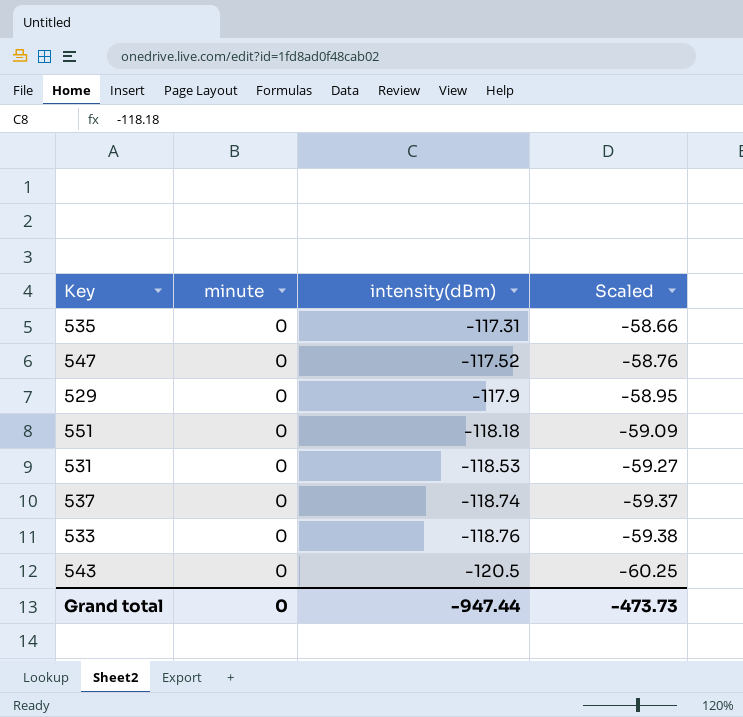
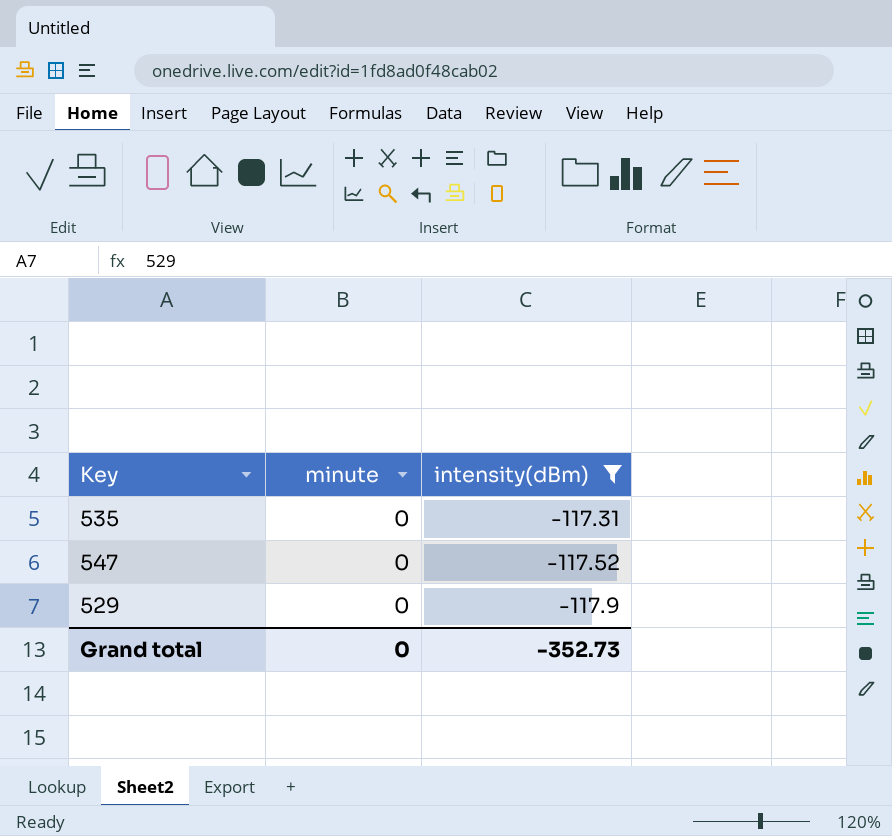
filter: none -> intensity(dBm) >= -117.9
column Scaled | formula: [intensity(dBm)] * 0.5 -> none
Grand total | intensity(dBm): -947.44 -> -352.73

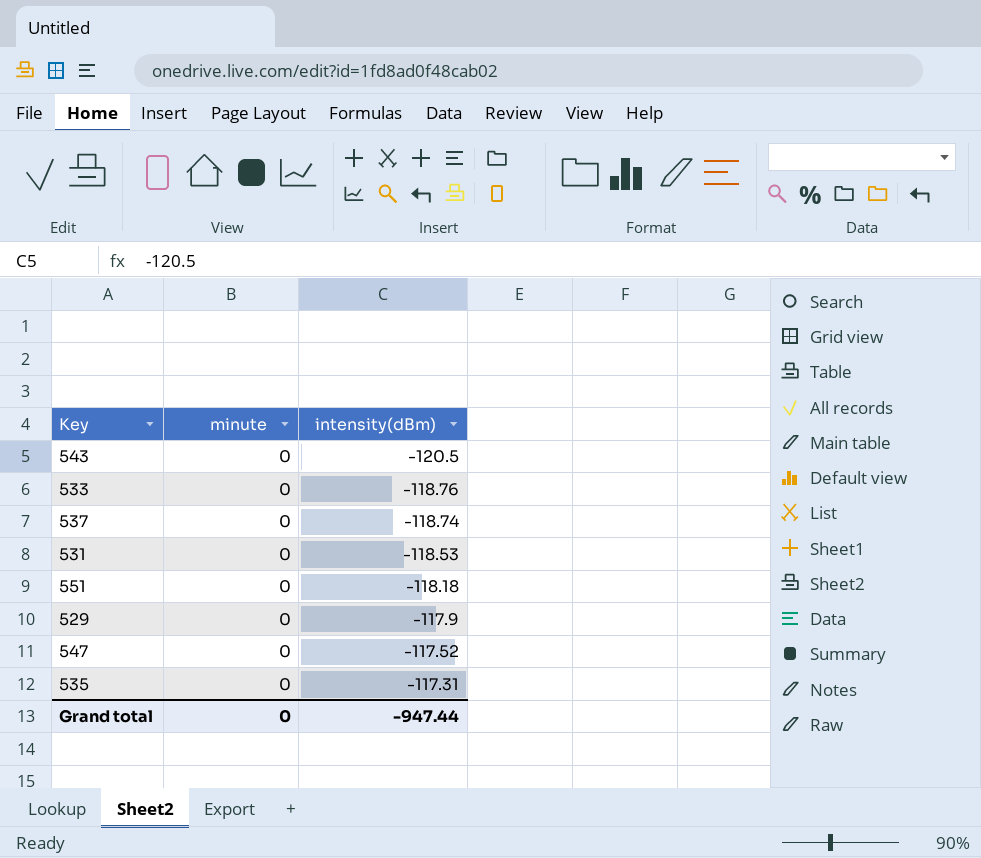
filter: intensity(dBm) >= -117.9 -> none
row order: intensity(dBm) descending -> intensity(dBm) ascending
Grand total | intensity(dBm): -352.73 -> -947.44

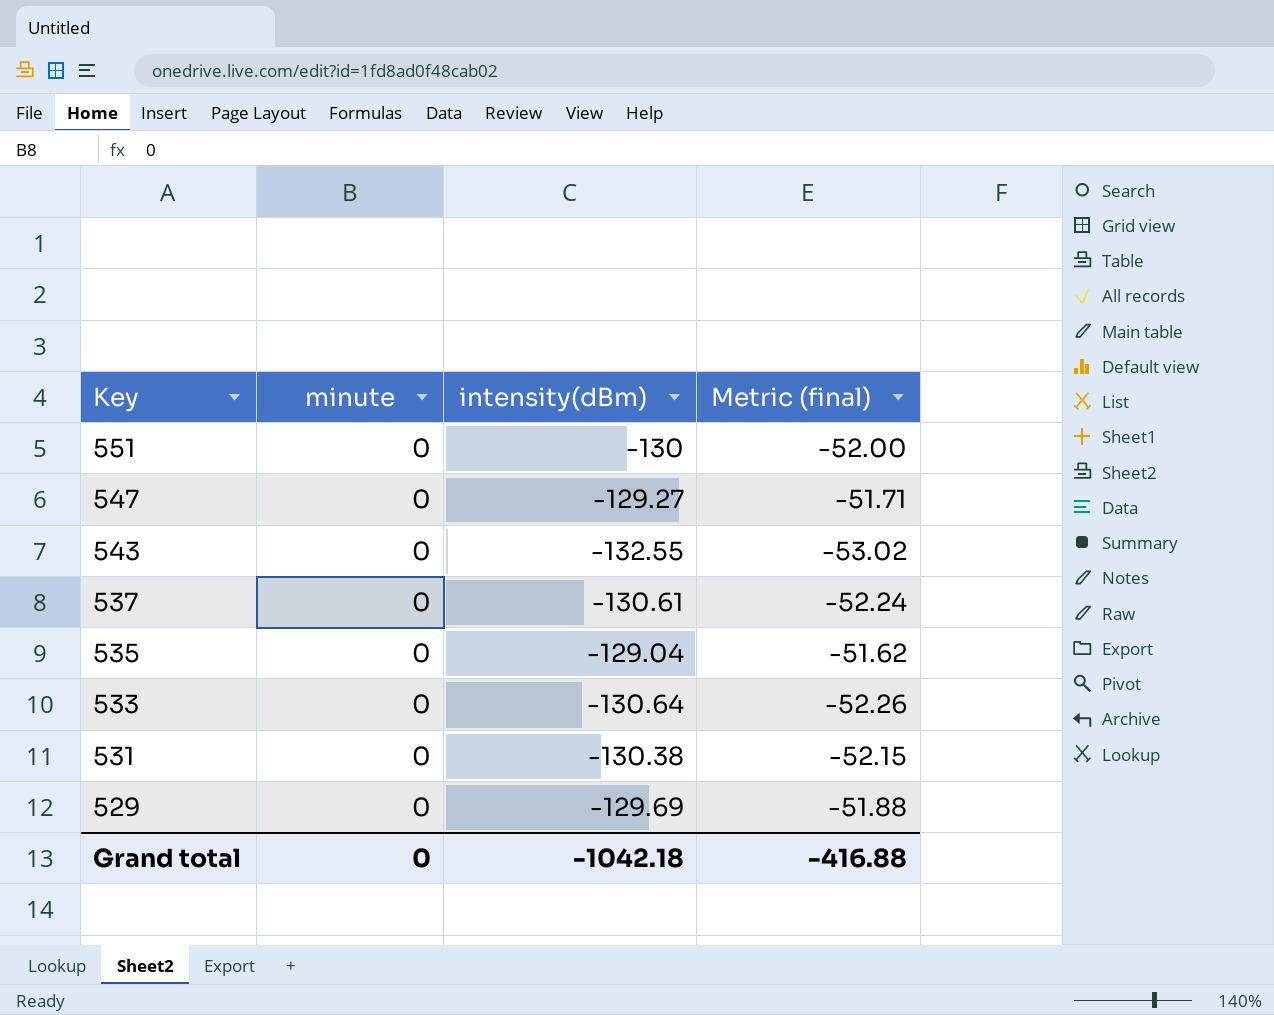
row order: intensity(dBm) ascending -> Key descending
column Metric (final) | formula: none -> [intensity(dBm)] * 0.4
551 | intensity(dBm): -118.18 -> -130
547 | intensity(dBm): -117.52 -> -129.27
543 | intensity(dBm): -120.5 -> -132.55
537 | intensity(dBm): -118.74 -> -130.61
535 | intensity(dBm): -117.31 -> -129.04
533 | intensity(dBm): -118.76 -> -130.64
531 | intensity(dBm): -118.53 -> -130.38
529 | intensity(dBm): -117.9 -> -129.69
Grand total | intensity(dBm): -947.44 -> -1042.18

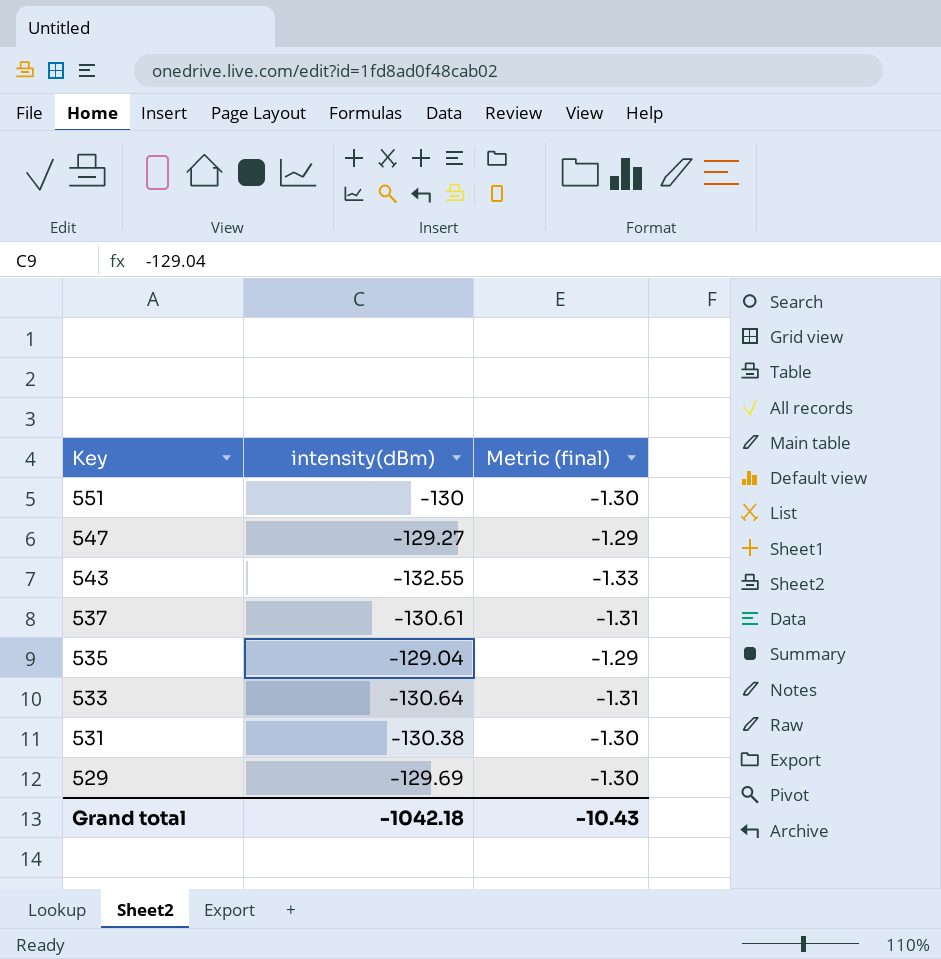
column minute | position: 2 -> none
column Metric (final) | formula: [intensity(dBm)] * 0.4 -> [intensity(dBm)] * 0.01
Grand total | Metric (final): -416.88 -> -10.43

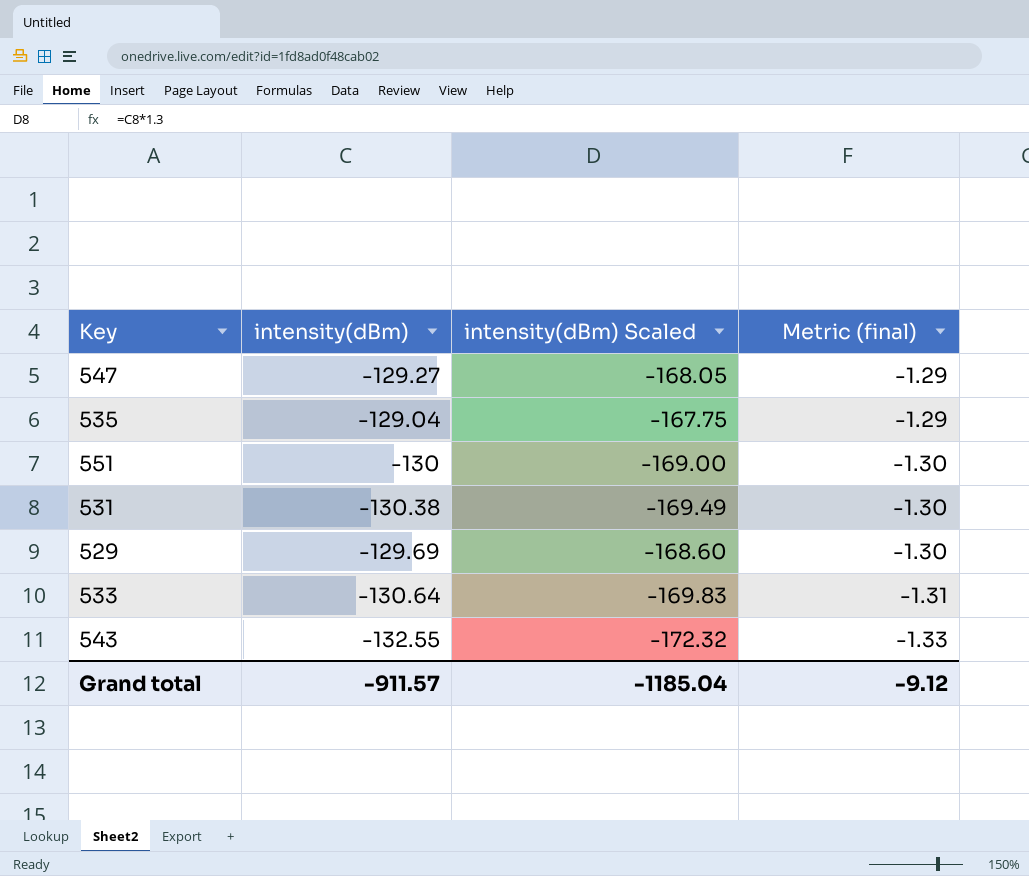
row order: Key descending -> Metric (final) descending
column intensity(dBm) Scaled | formula: none -> [intensity(dBm)] * 1.3
row 537: -130.61 | -1.31 -> none
Grand total | intensity(dBm): -1042.18 -> -911.57
Grand total | Metric (final): -10.43 -> -9.12

